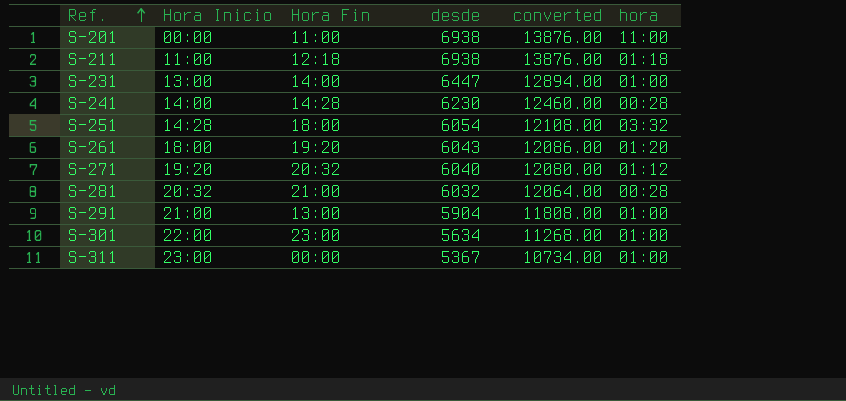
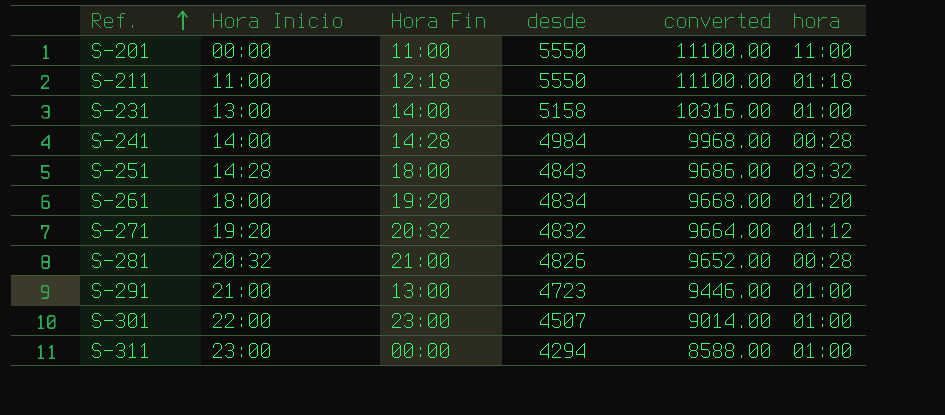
S-201 | desde: 6938 -> 5550
S-201 | converted: 13876.00 -> 11100.00
S-211 | desde: 6938 -> 5550
S-211 | converted: 13876.00 -> 11100.00
S-231 | desde: 6447 -> 5158
S-231 | converted: 12894.00 -> 10316.00
S-241 | desde: 6230 -> 4984
S-241 | converted: 12460.00 -> 9968.00
S-251 | desde: 6054 -> 4843
S-251 | converted: 12108.00 -> 9686.00
S-261 | desde: 6043 -> 4834
S-261 | converted: 12086.00 -> 9668.00
S-271 | desde: 6040 -> 4832
S-271 | converted: 12080.00 -> 9664.00
S-281 | desde: 6032 -> 4826
S-281 | converted: 12064.00 -> 9652.00
S-291 | desde: 5904 -> 4723
S-291 | converted: 11808.00 -> 9446.00
S-301 | desde: 5634 -> 4507
S-301 | converted: 11268.00 -> 9014.00
S-311 | desde: 5367 -> 4294
S-311 | converted: 10734.00 -> 8588.00

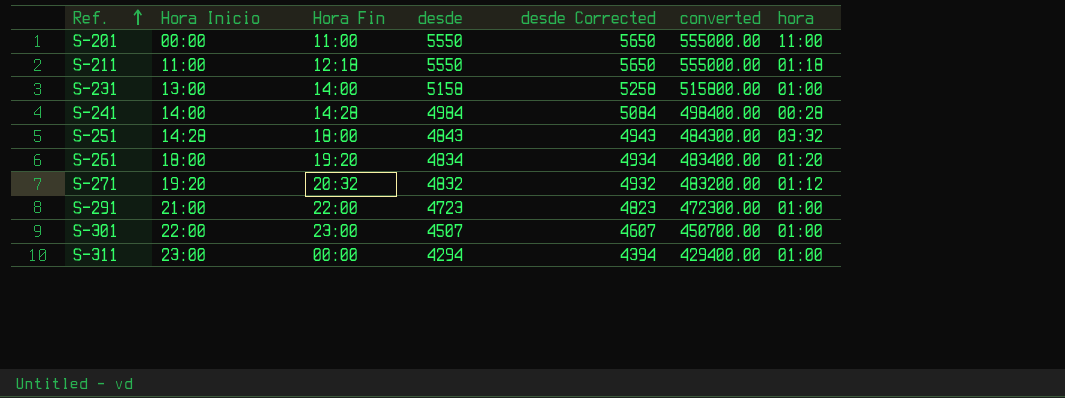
column desde Corrected | formula: none -> [desde] + 100
column converted | formula: [desde] * 2 -> [desde] * 100
row S-281: 20:32 | 21:00 | 4826 | 9652.00 | 00:28 -> none
S-291 | Hora Fin: 13:00 -> 22:00

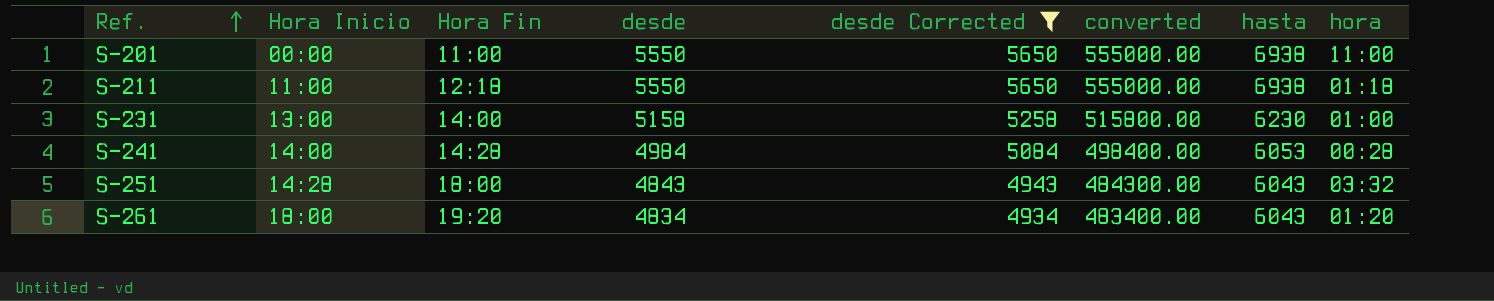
filter: none -> desde Corrected >= 4934
column hasta | position: none -> 7

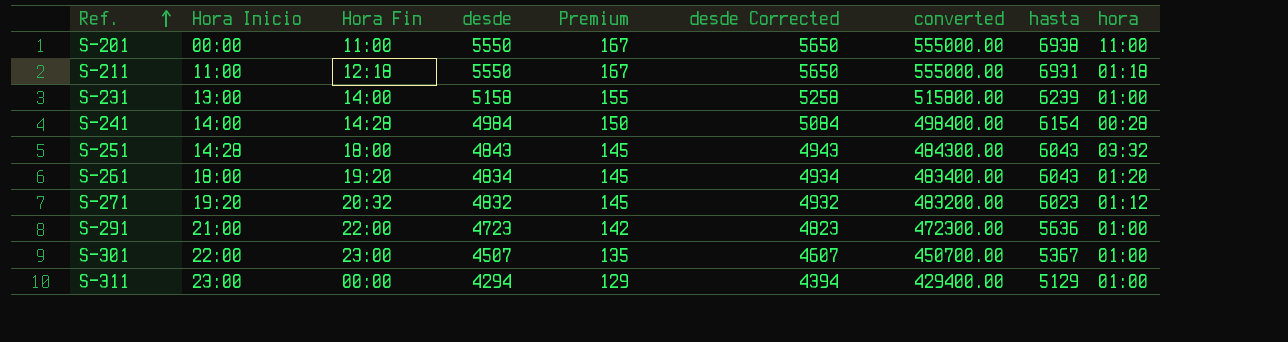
filter: desde Corrected >= 4934 -> none
column Premium | formula: none -> [desde] * 0.03
S-211 | hasta: 6938 -> 6931
S-231 | hasta: 6230 -> 6239
S-241 | hasta: 6053 -> 6154

